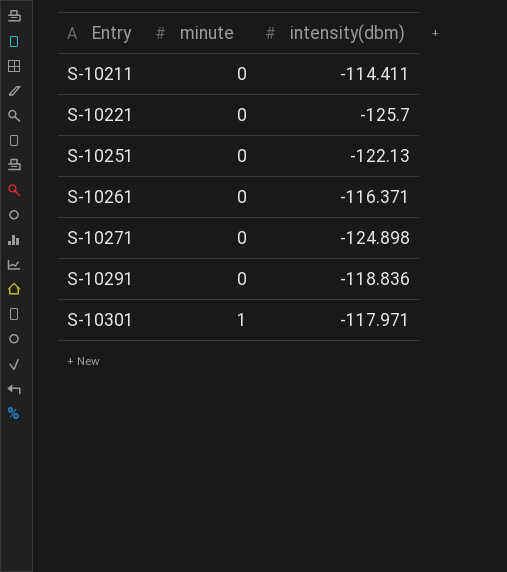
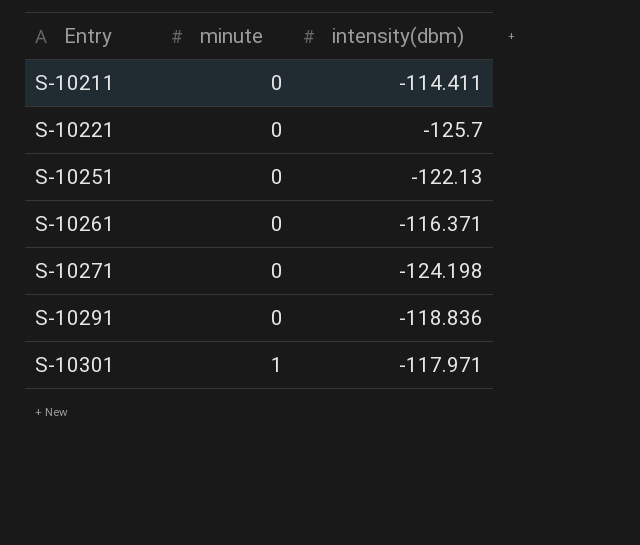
S-10271 | intensity(dbm): -124.898 -> -124.198

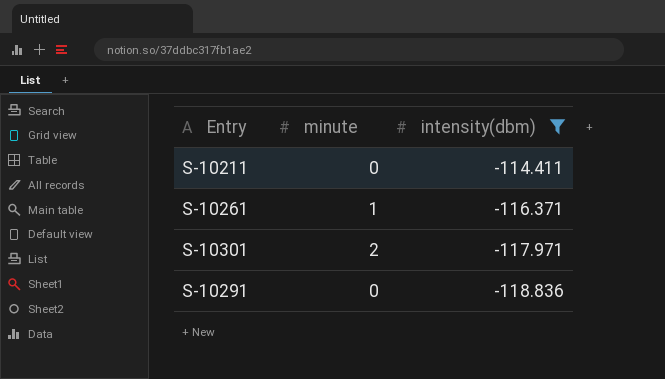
filter: none -> intensity(dbm) >= -118.836
row order: Entry ascending -> intensity(dbm) descending
S-10261 | minute: 0 -> 1
S-10301 | minute: 1 -> 2

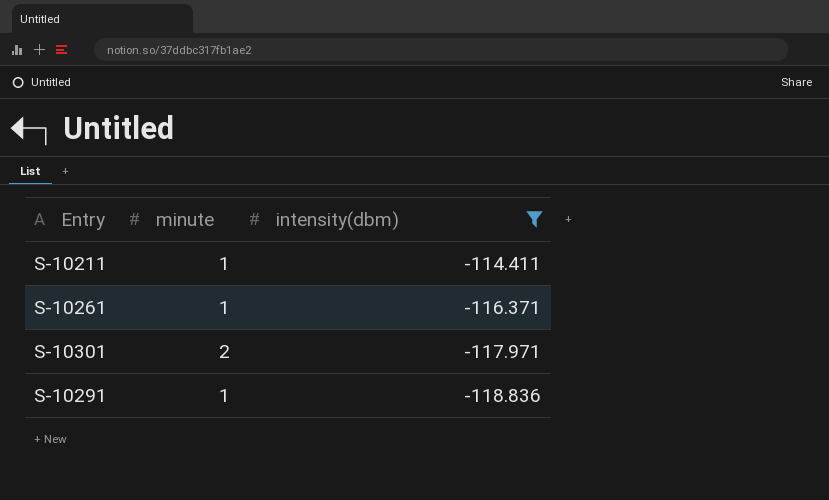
S-10211 | minute: 0 -> 1
S-10291 | minute: 0 -> 1

